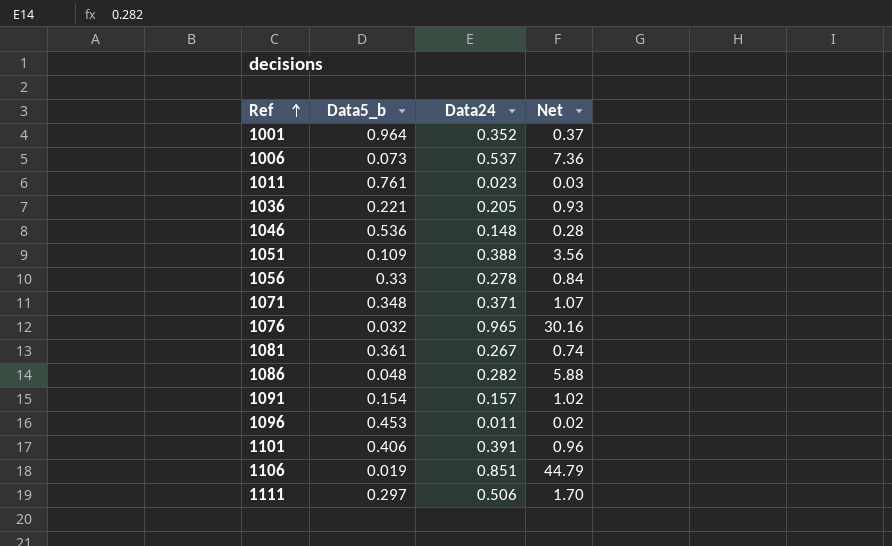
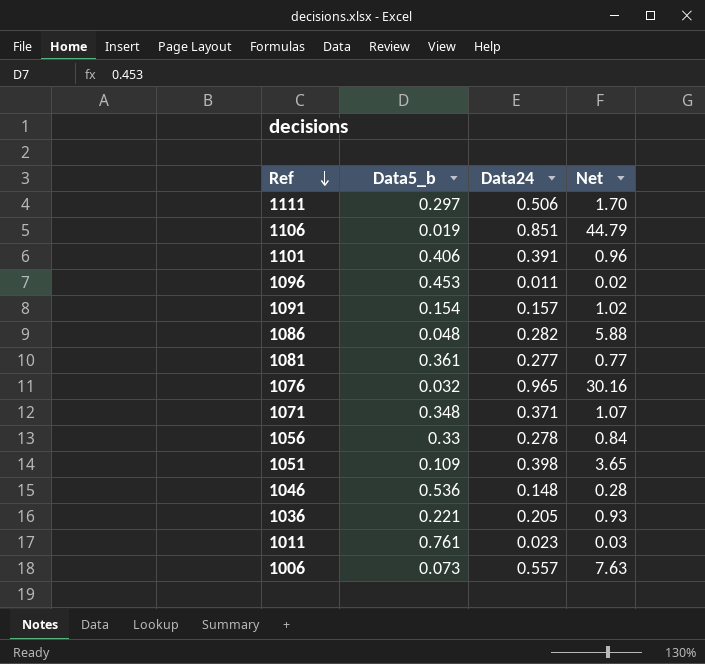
row order: Ref ascending -> Ref descending
row 1001: 0.964 | 0.352 | 0.37 -> none
1081 | Data24: 0.267 -> 0.277
1081 | Net: 0.74 -> 0.77
1051 | Data24: 0.388 -> 0.398
1051 | Net: 3.56 -> 3.65
1006 | Data24: 0.537 -> 0.557
1006 | Net: 7.36 -> 7.63

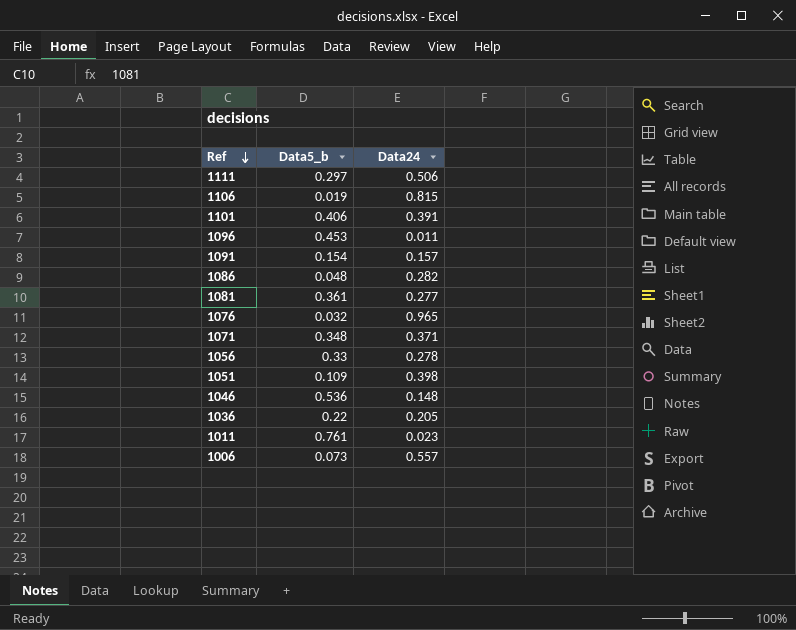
column Net | formula: [Data24] / [Data5_b] -> none
1106 | Data24: 0.851 -> 0.815
1036 | Data5_b: 0.221 -> 0.22

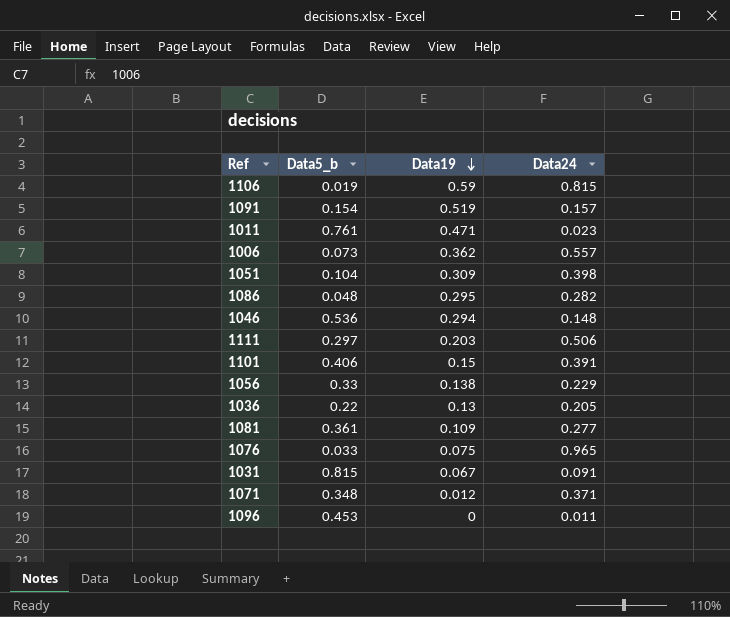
row order: Ref descending -> Data19 descending
column Data19 | position: none -> 3
1051 | Data5_b: 0.109 -> 0.104
1056 | Data24: 0.278 -> 0.229
1076 | Data5_b: 0.032 -> 0.033
row 1031: none -> 0.815 | 0.067 | 0.091

